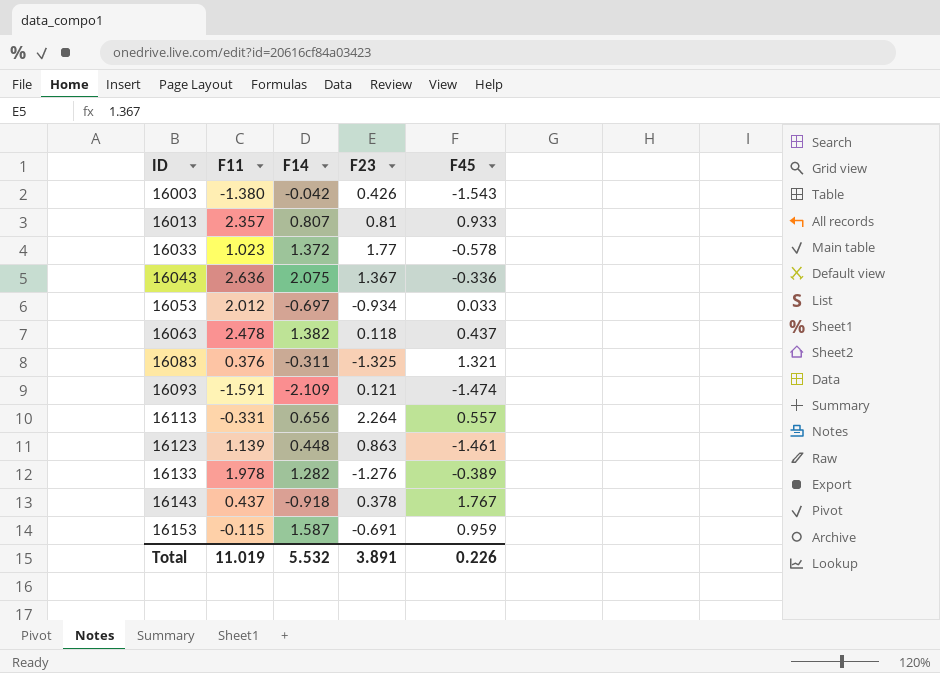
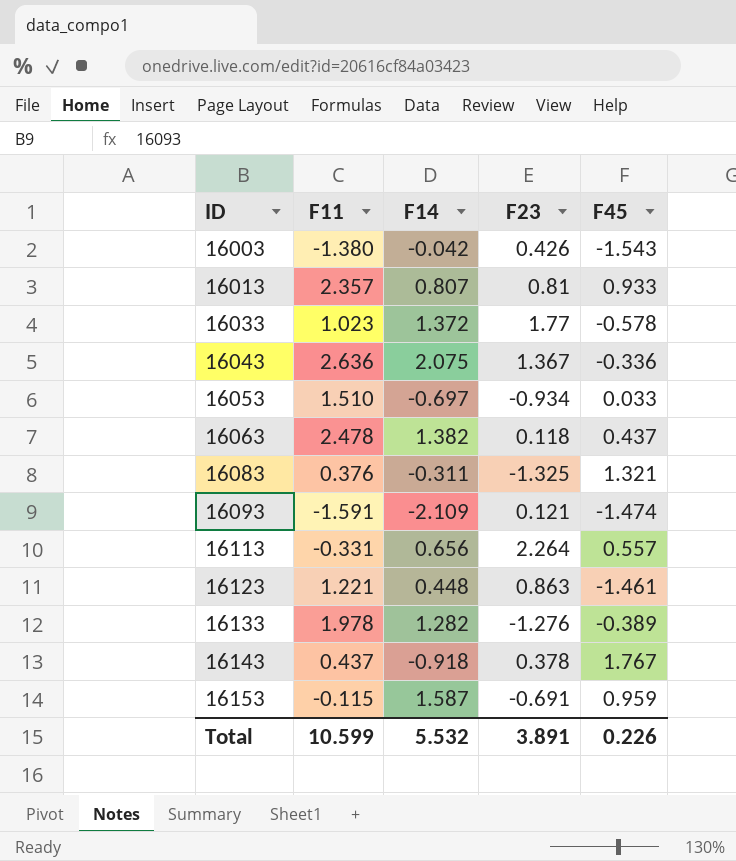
16053 | F11: 2.012 -> 1.510
16123 | F11: 1.139 -> 1.221
Total | F11: 11.019 -> 10.599

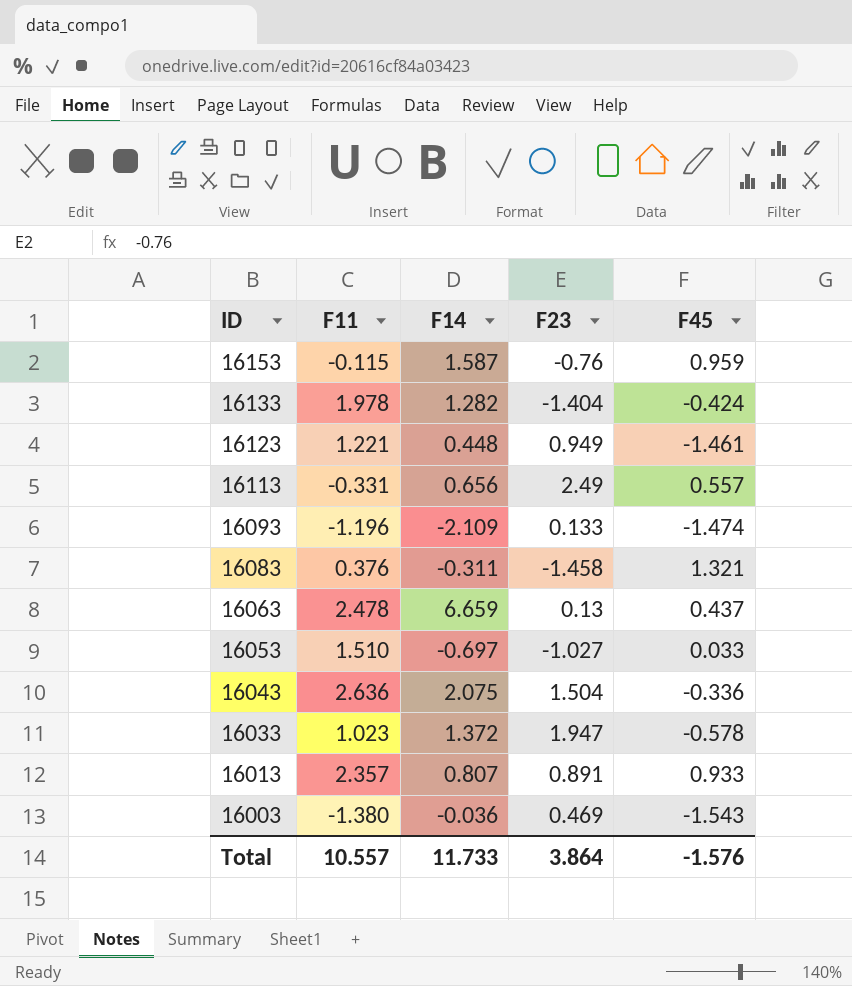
row order: ID ascending -> ID descending
row 16143: 0.437 | -0.918 | 0.378 | 1.767 -> none
16153 | F23: -0.691 -> -0.76
16133 | F23: -1.276 -> -1.404
16133 | F45: -0.389 -> -0.424
16123 | F23: 0.863 -> 0.949
16113 | F23: 2.264 -> 2.49
16093 | F11: -1.591 -> -1.196
16093 | F23: 0.121 -> 0.133
16083 | F23: -1.325 -> -1.458
16063 | F14: 1.382 -> 6.659
16063 | F23: 0.118 -> 0.13
16053 | F23: -0.934 -> -1.027
16043 | F23: 1.367 -> 1.504
16033 | F23: 1.77 -> 1.947
16013 | F23: 0.81 -> 0.891
16003 | F14: -0.042 -> -0.036
16003 | F23: 0.426 -> 0.469
Total | F11: 10.599 -> 10.557
Total | F14: 5.532 -> 11.733
Total | F23: 3.891 -> 3.864
Total | F45: 0.226 -> -1.576

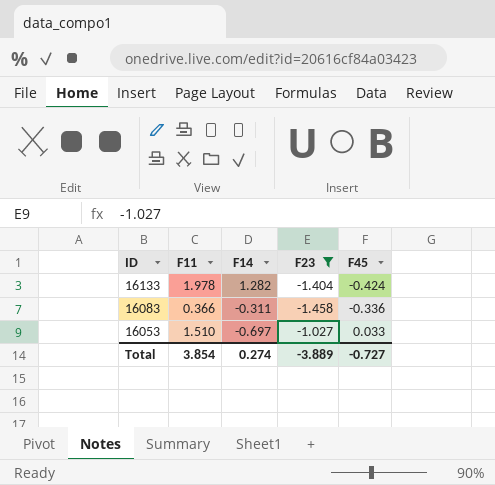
filter: none -> F23 <= -1.027
16083 | F11: 0.376 -> 0.366
16083 | F45: 1.321 -> -0.336
Total | F11: 10.557 -> 3.854
Total | F14: 11.733 -> 0.274
Total | F23: 3.864 -> -3.889
Total | F45: -1.576 -> -0.727

